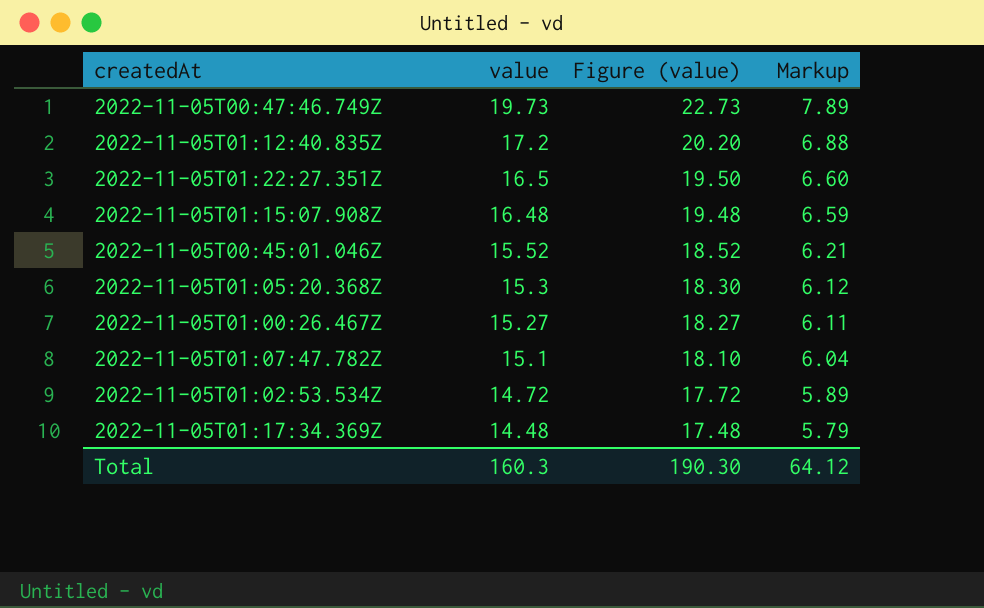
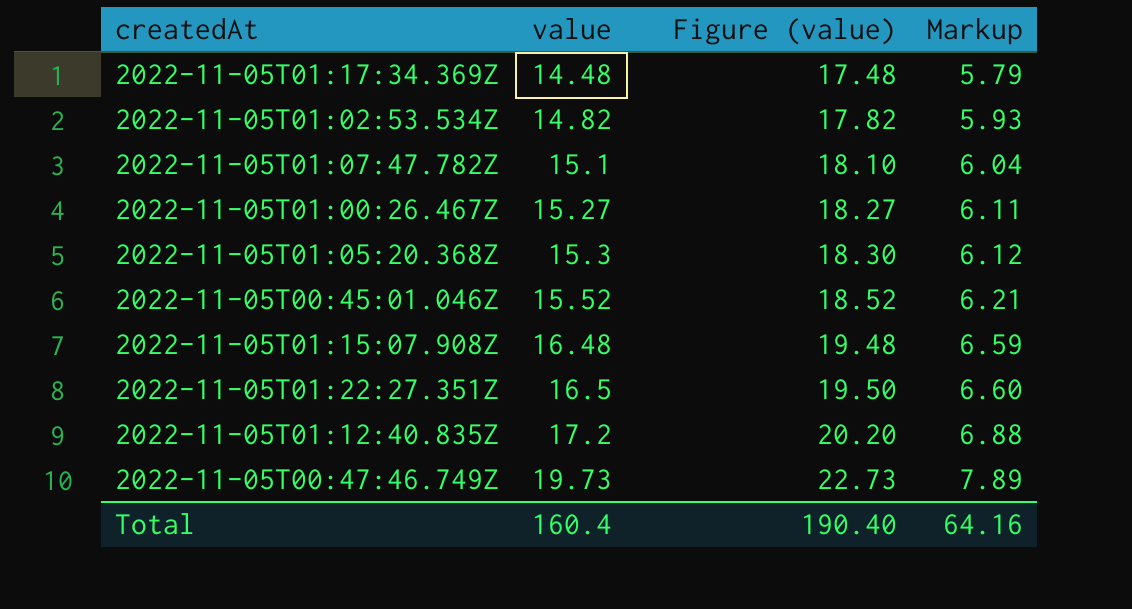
row order: value descending -> value ascending
2022-11-05T01:02:53.534Z | value: 14.72 -> 14.82
2022-11-05T01:02:53.534Z | Figure (value): 17.72 -> 17.82
2022-11-05T01:02:53.534Z | Markup: 5.89 -> 5.93
Total | value: 160.3 -> 160.4
Total | Figure (value): 190.30 -> 190.40
Total | Markup: 64.12 -> 64.16

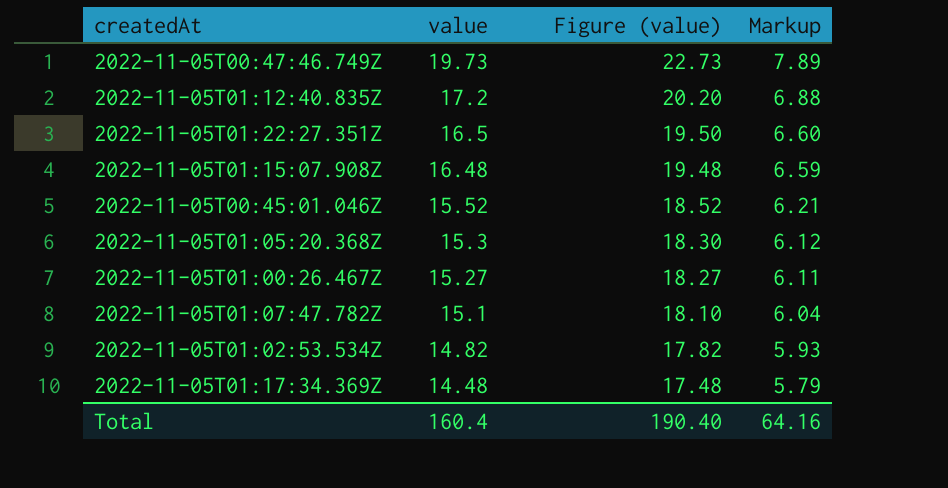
row order: value ascending -> value descending

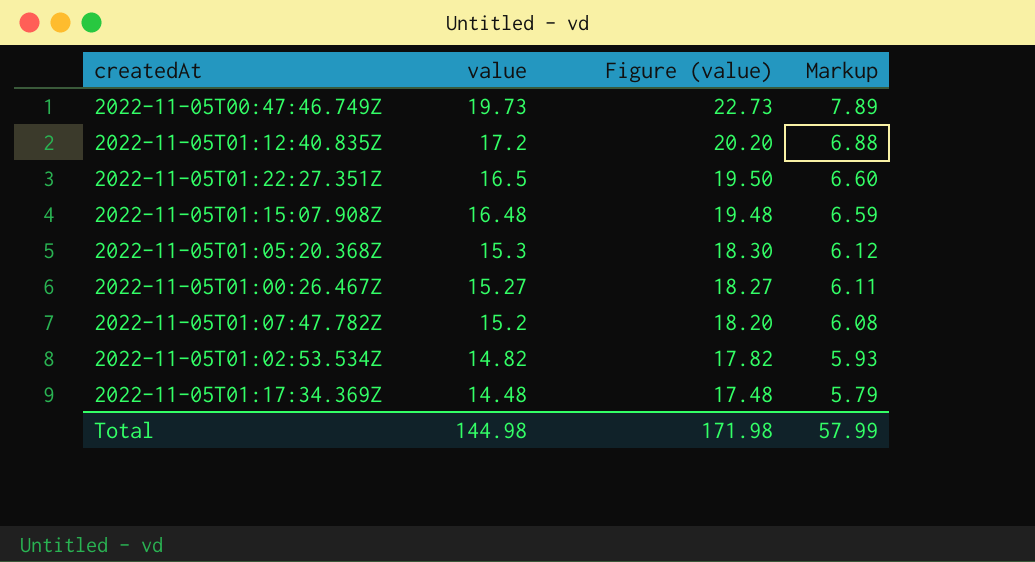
row 2022-11-05T00:45:01.046Z: 15.52 | 18.52 | 6.21 -> none
2022-11-05T01:07:47.782Z | value: 15.1 -> 15.2
2022-11-05T01:07:47.782Z | Figure (value): 18.10 -> 18.20
2022-11-05T01:07:47.782Z | Markup: 6.04 -> 6.08
Total | value: 160.4 -> 144.98
Total | Figure (value): 190.40 -> 171.98
Total | Markup: 64.16 -> 57.99

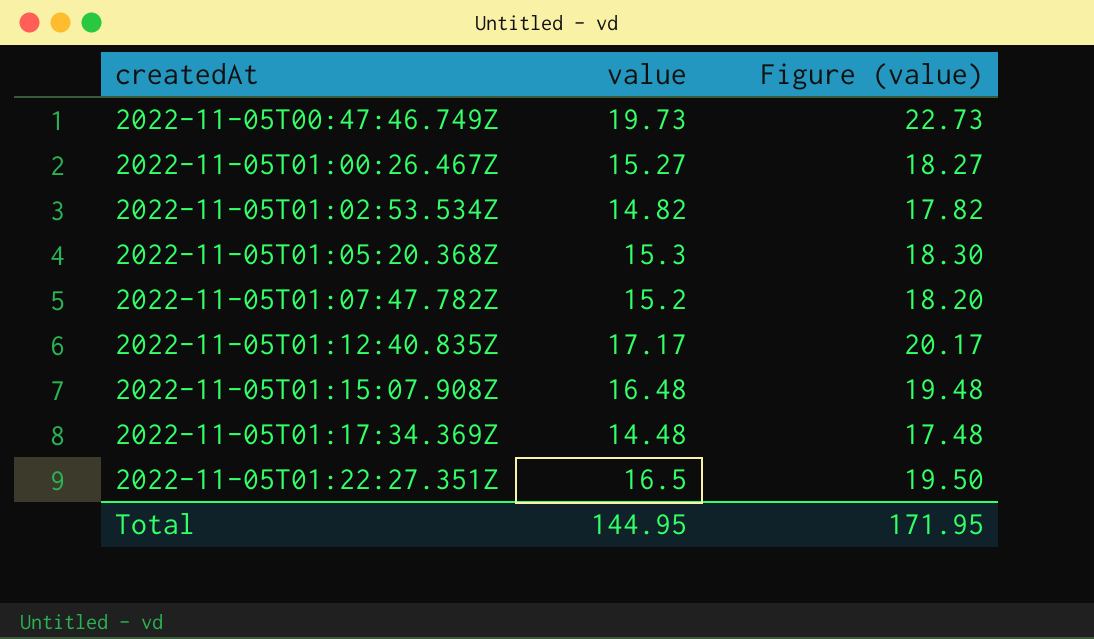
row order: value descending -> createdAt ascending
column Markup | formula: [value] * 0.4 -> none
2022-11-05T01:12:40.835Z | value: 17.2 -> 17.17
2022-11-05T01:12:40.835Z | Figure (value): 20.20 -> 20.17
Total | value: 144.98 -> 144.95
Total | Figure (value): 171.98 -> 171.95

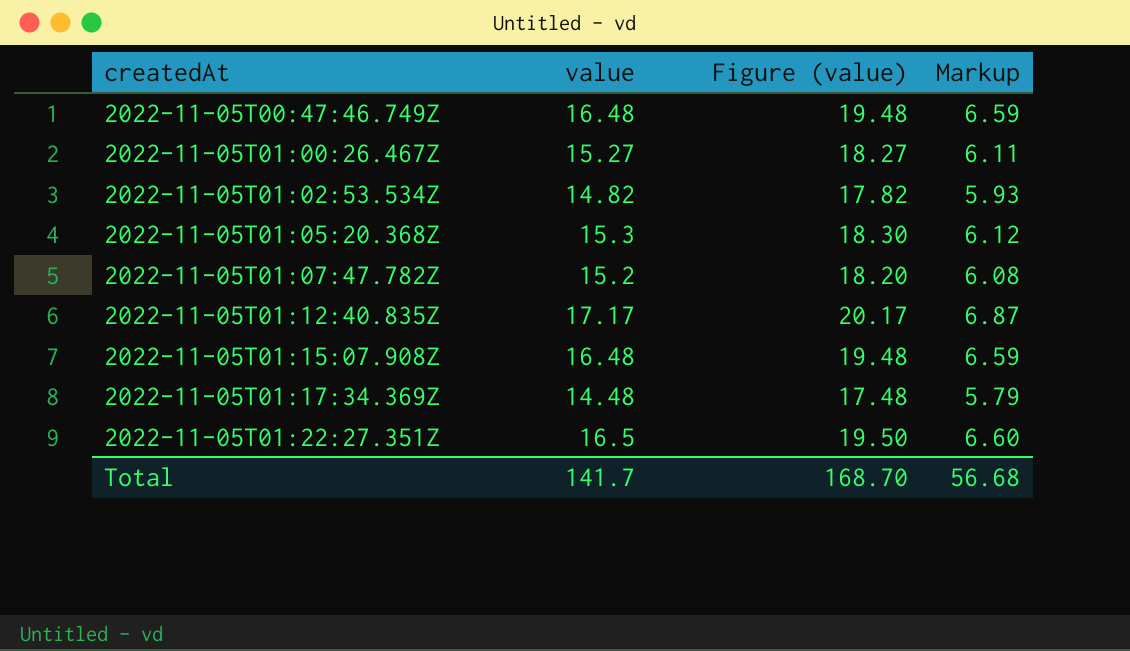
column Markup | formula: none -> [value] * 0.4
2022-11-05T00:47:46.749Z | value: 19.73 -> 16.48
2022-11-05T00:47:46.749Z | Figure (value): 22.73 -> 19.48
Total | value: 144.95 -> 141.7
Total | Figure (value): 171.95 -> 168.70

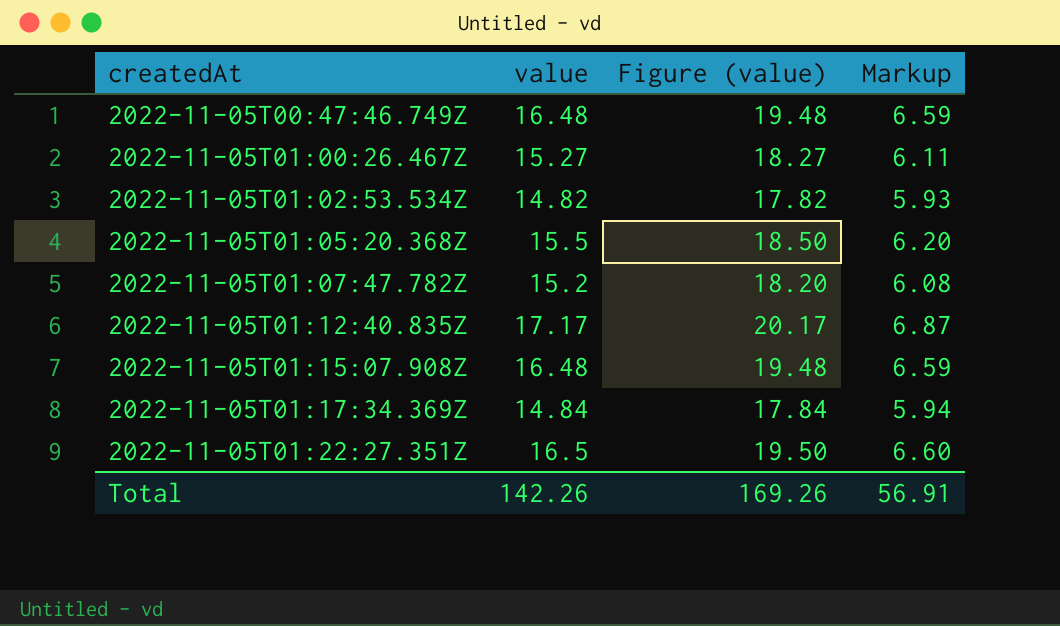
2022-11-05T01:05:20.368Z | value: 15.3 -> 15.5
2022-11-05T01:05:20.368Z | Figure (value): 18.30 -> 18.50
2022-11-05T01:05:20.368Z | Markup: 6.12 -> 6.20
2022-11-05T01:17:34.369Z | value: 14.48 -> 14.84
2022-11-05T01:17:34.369Z | Figure (value): 17.48 -> 17.84
2022-11-05T01:17:34.369Z | Markup: 5.79 -> 5.94
Total | value: 141.7 -> 142.26
Total | Figure (value): 168.70 -> 169.26
Total | Markup: 56.68 -> 56.91

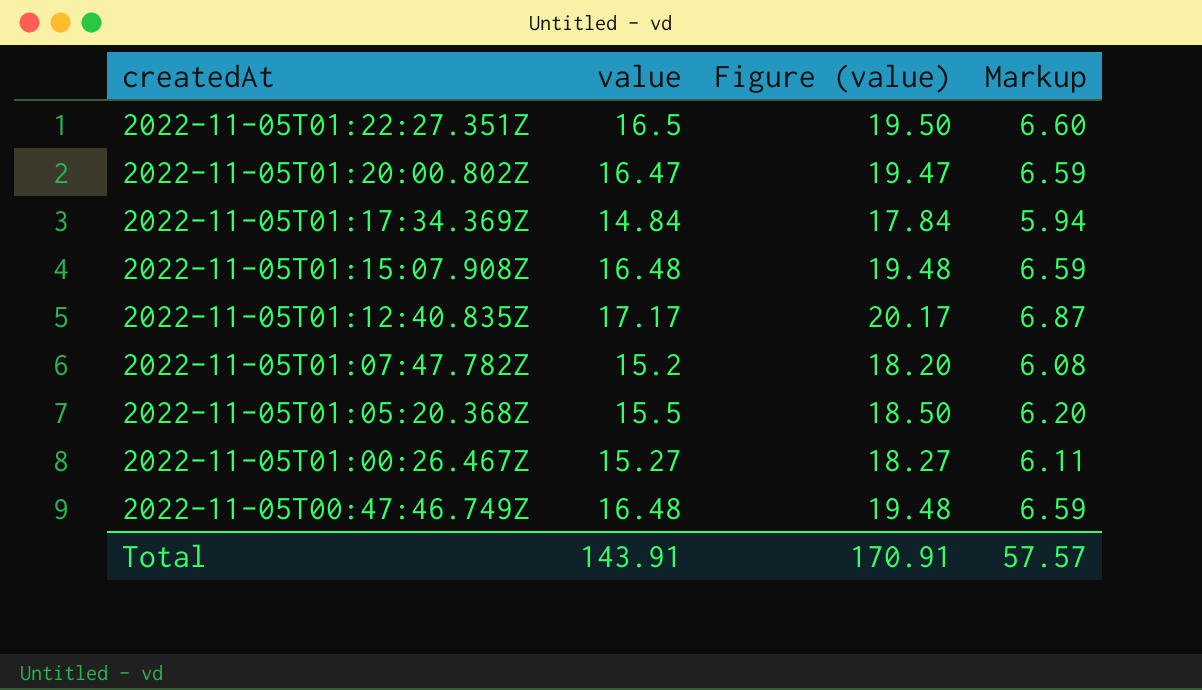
row order: createdAt ascending -> createdAt descending
row 2022-11-05T01:02:53.534Z: 14.82 | 17.82 | 5.93 -> none
row 2022-11-05T01:20:00.802Z: none -> 16.47 | 19.47 | 6.59
Total | value: 142.26 -> 143.91
Total | Figure (value): 169.26 -> 170.91
Total | Markup: 56.91 -> 57.57

